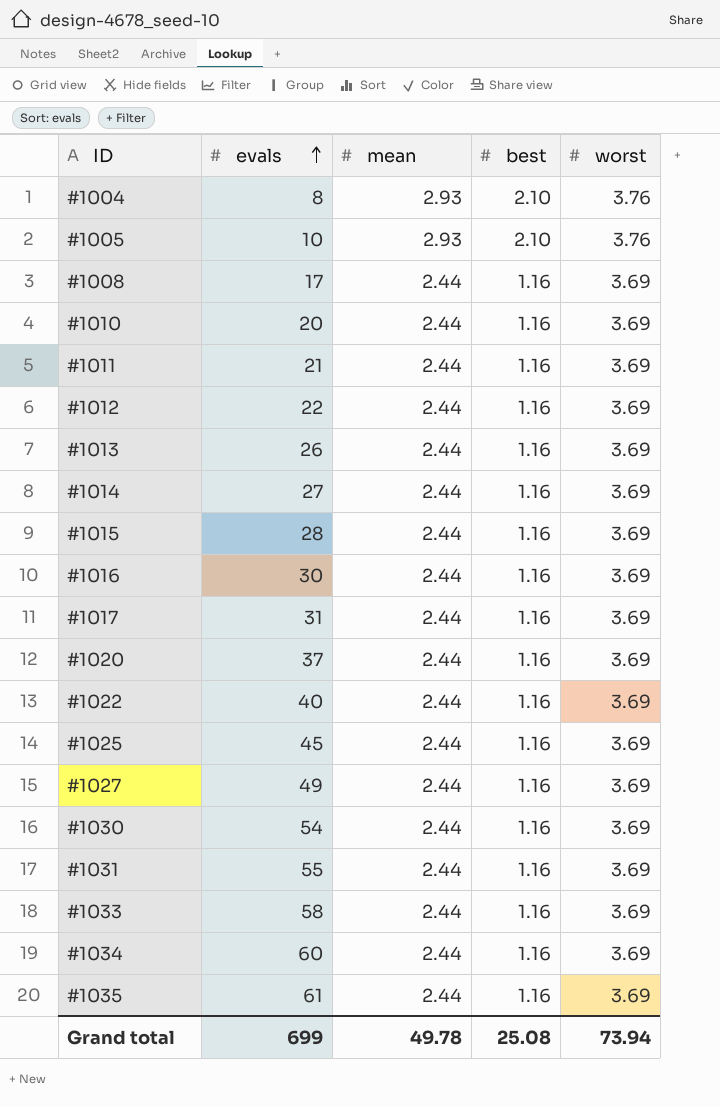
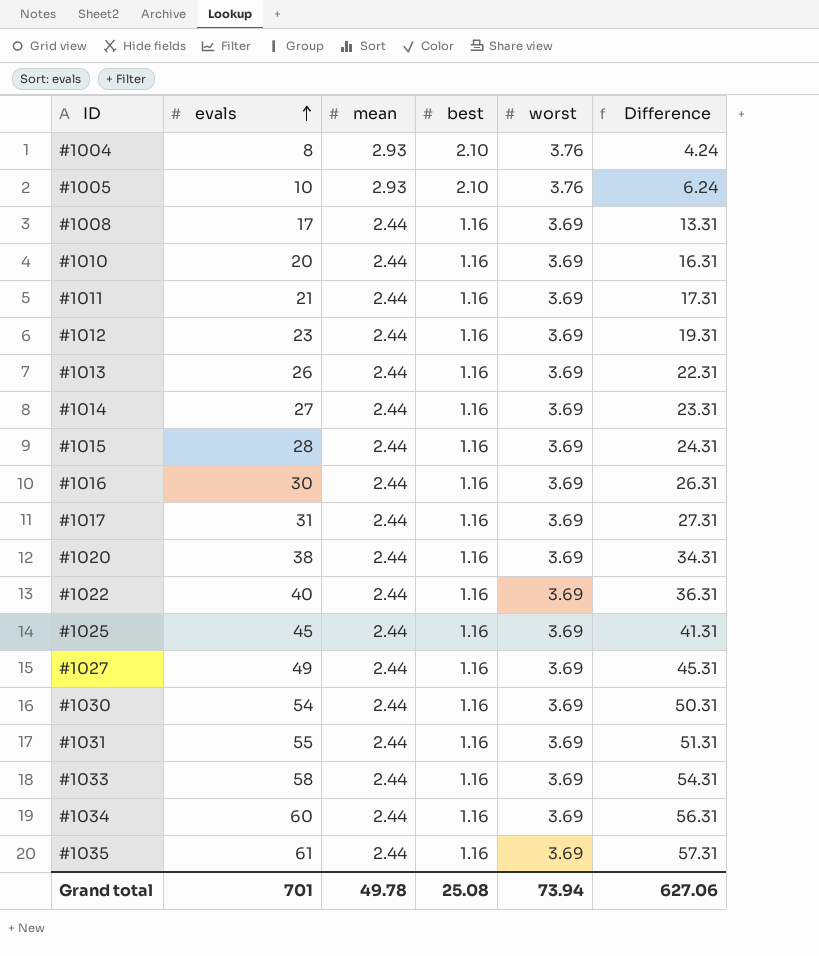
column Difference | formula: none -> [evals] - [worst]
#1012 | evals: 22 -> 23
#1020 | evals: 37 -> 38
Grand total | evals: 699 -> 701

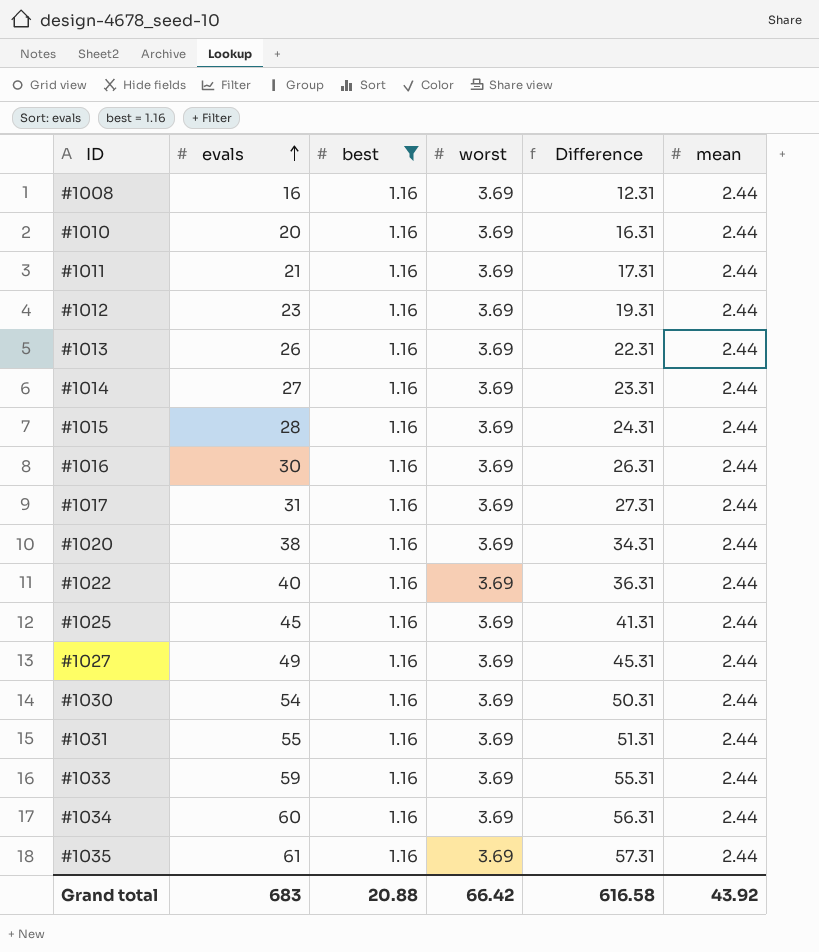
filter: none -> best = 1.16
column mean | position: 3 -> 6
#1008 | evals: 17 -> 16
#1008 | Difference: 13.31 -> 12.31
#1033 | evals: 58 -> 59
#1033 | Difference: 54.31 -> 55.31
Grand total | evals: 701 -> 683
Grand total | best: 25.08 -> 20.88
Grand total | worst: 73.94 -> 66.42
Grand total | Difference: 627.06 -> 616.58
Grand total | mean: 49.78 -> 43.92

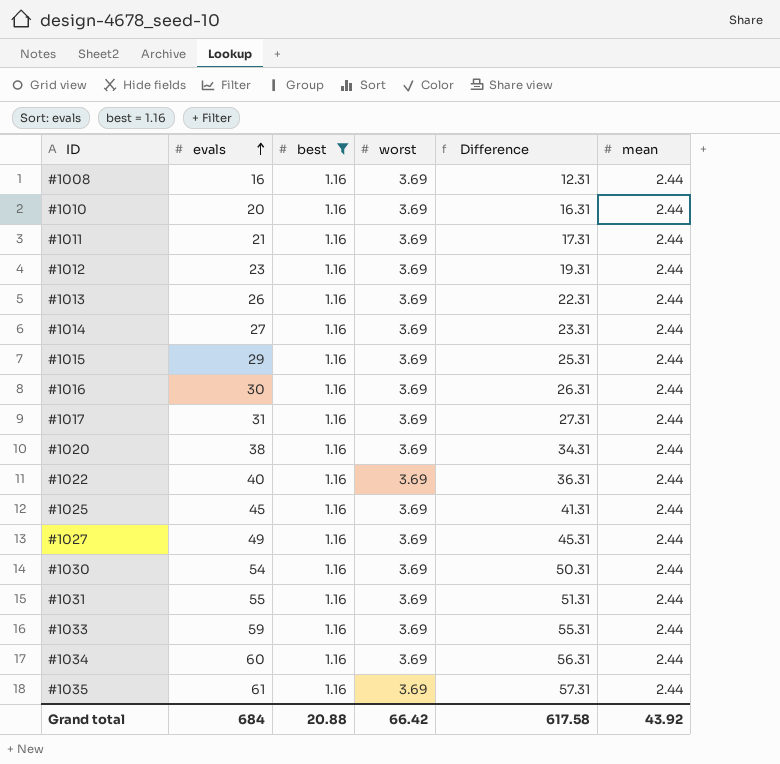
#1015 | evals: 28 -> 29
#1015 | Difference: 24.31 -> 25.31
Grand total | evals: 683 -> 684
Grand total | Difference: 616.58 -> 617.58

